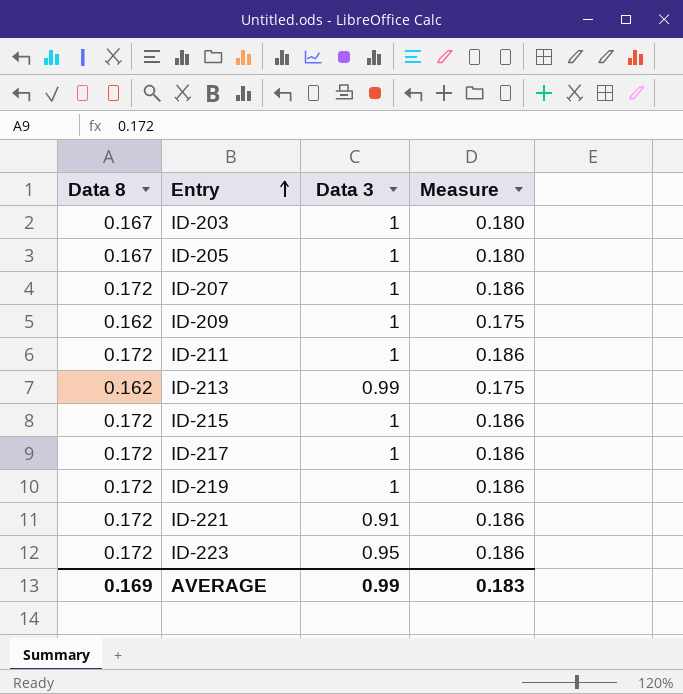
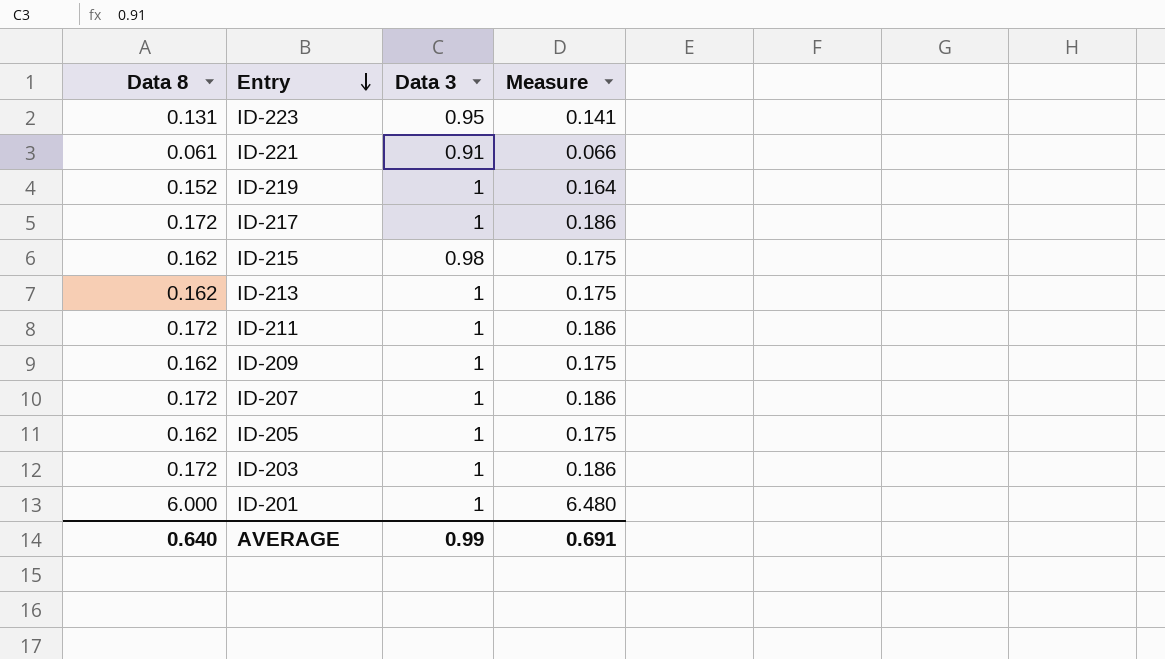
row order: Entry ascending -> Entry descending
ID-223 | Data 8: 0.172 -> 0.131
ID-223 | Measure: 0.186 -> 0.141
ID-221 | Data 8: 0.172 -> 0.061
ID-221 | Measure: 0.186 -> 0.066
ID-219 | Data 8: 0.172 -> 0.152
ID-219 | Measure: 0.186 -> 0.164
ID-215 | Data 8: 0.172 -> 0.162
ID-215 | Data 3: 1 -> 0.98
ID-215 | Measure: 0.186 -> 0.175
ID-213 | Data 3: 0.99 -> 1
ID-205 | Data 8: 0.167 -> 0.162
ID-205 | Measure: 0.180 -> 0.175
ID-203 | Data 8: 0.167 -> 0.172
ID-203 | Measure: 0.180 -> 0.186
row ID-201: none -> 6.000 | 1 | 6.480
AVERAGE | Data 8: 0.169 -> 0.640
AVERAGE | Measure: 0.183 -> 0.691

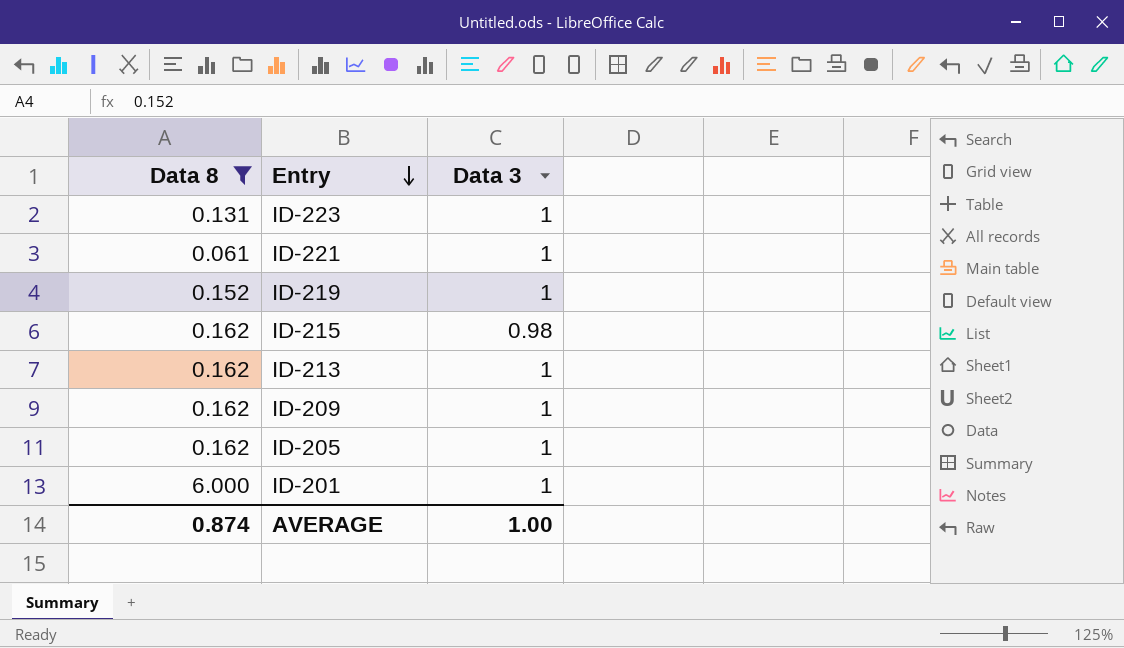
filter: none -> Data 8 != 0.172
column Measure | formula: [Data 8] * 1.08 -> none
ID-223 | Data 3: 0.95 -> 1
ID-221 | Data 3: 0.91 -> 1
AVERAGE | Data 8: 0.640 -> 0.874
AVERAGE | Data 3: 0.99 -> 1.00

